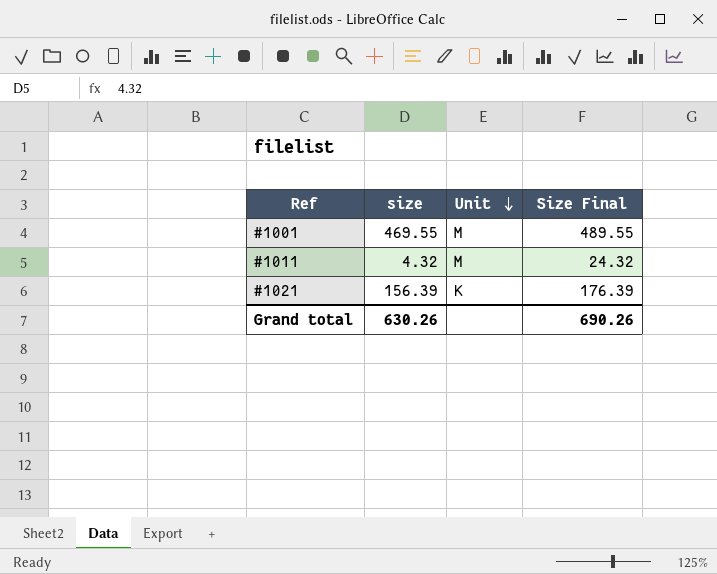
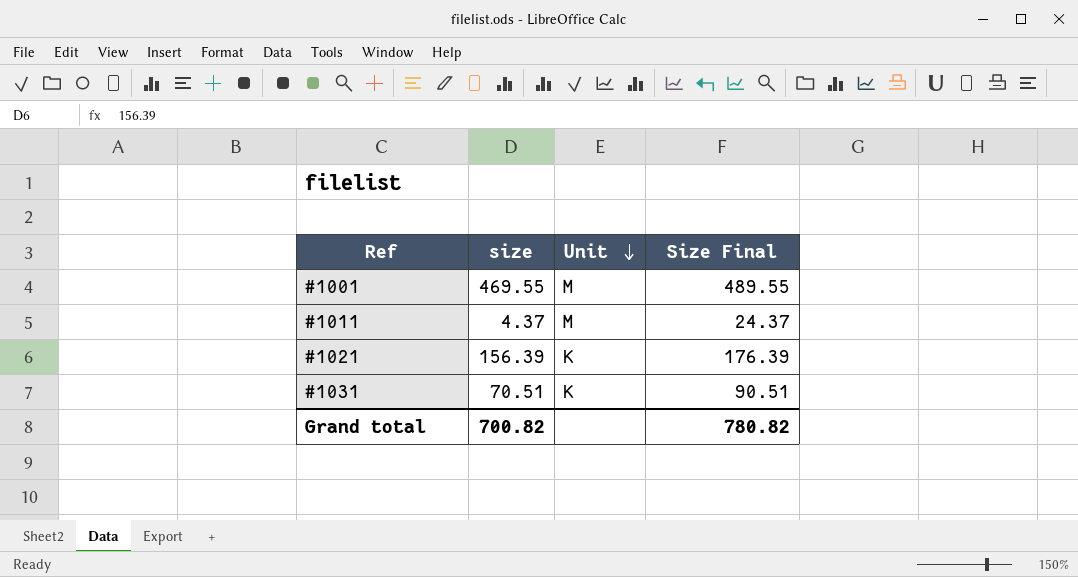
#1011 | size: 4.32 -> 4.37
#1011 | Size Final: 24.32 -> 24.37
row #1031: none -> 70.51 | K | 90.51
Grand total | size: 630.26 -> 700.82
Grand total | Size Final: 690.26 -> 780.82

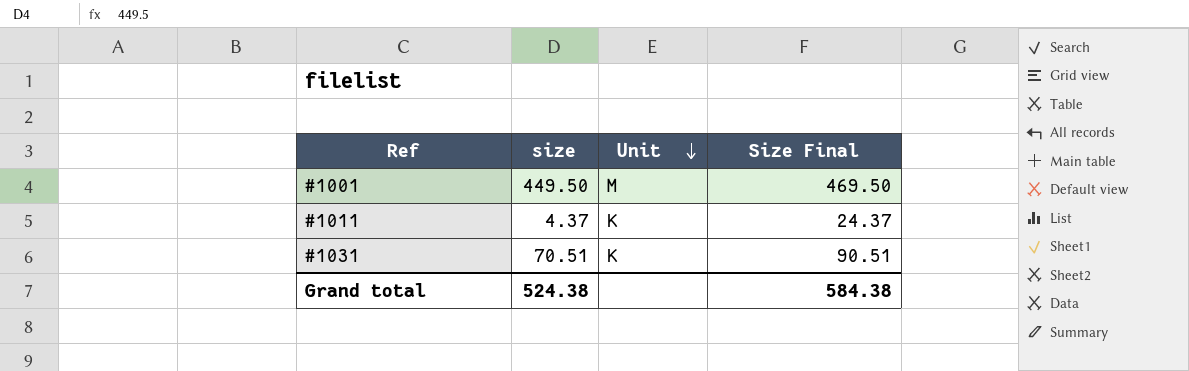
row #1021: 156.39 | K | 176.39 -> none
#1001 | size: 469.55 -> 449.50
#1001 | Size Final: 489.55 -> 469.50
#1011 | Unit: M -> K
Grand total | size: 700.82 -> 524.38
Grand total | Size Final: 780.82 -> 584.38

